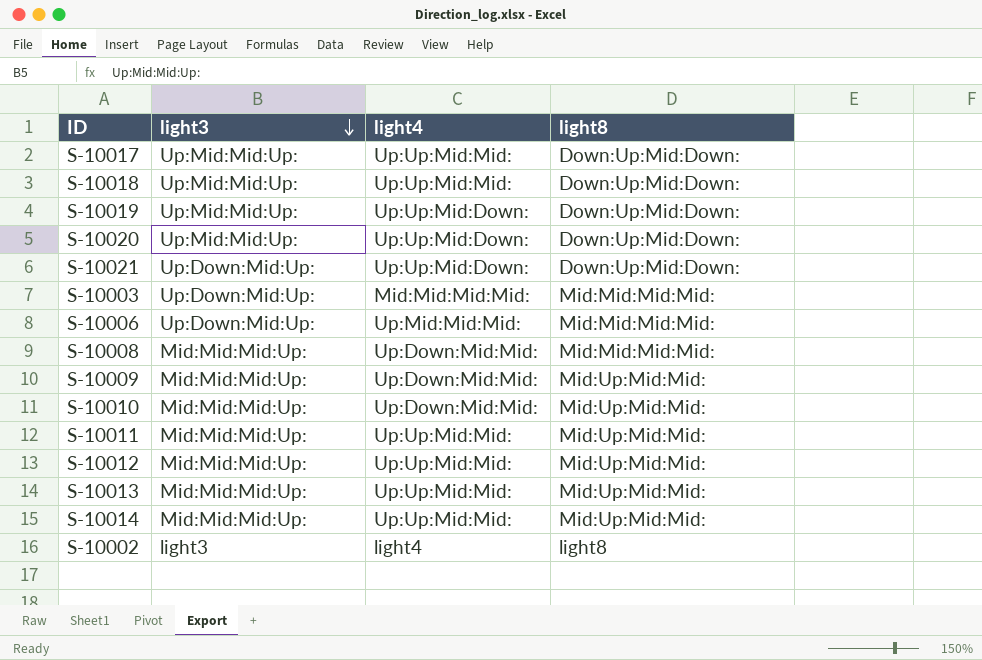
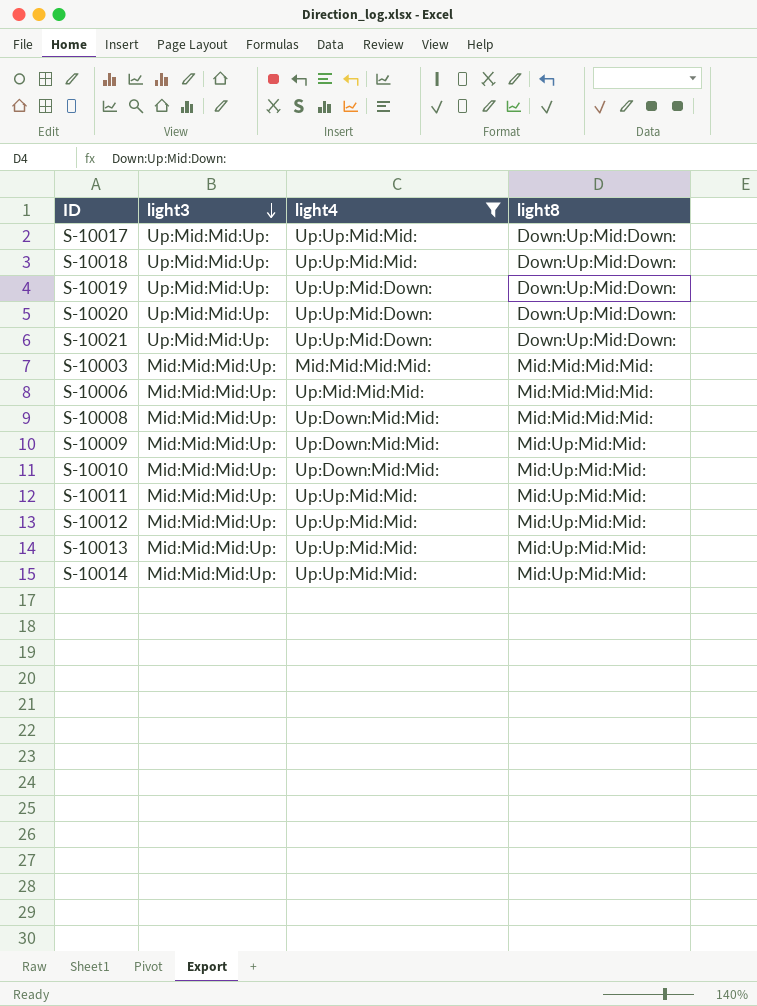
filter: none -> light4 != light4
S-10021 | light3: Up:Down:Mid:Up: -> Up:Mid:Mid:Up:
S-10003 | light3: Up:Down:Mid:Up: -> Mid:Mid:Mid:Up:
S-10006 | light3: Up:Down:Mid:Up: -> Mid:Mid:Mid:Up:

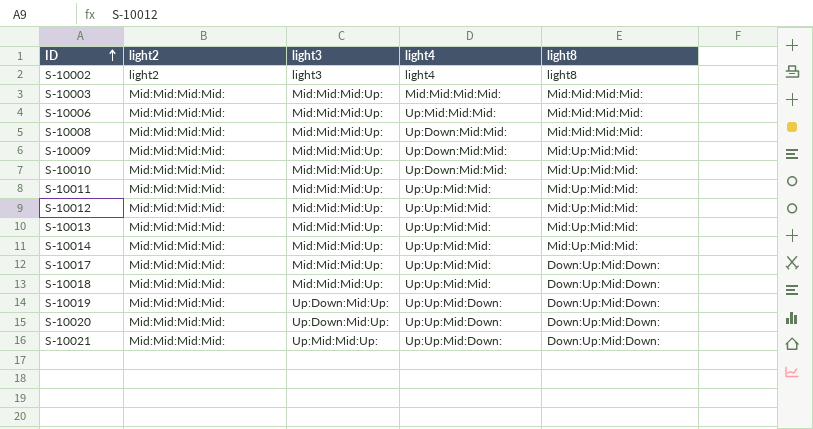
filter: light4 != light4 -> none
row order: light3 descending -> ID ascending
column light2 | position: none -> 2
S-10017 | light3: Up:Mid:Mid:Up: -> Mid:Mid:Mid:Up:
S-10018 | light3: Up:Mid:Mid:Up: -> Mid:Mid:Mid:Up:
S-10019 | light3: Up:Mid:Mid:Up: -> Up:Down:Mid:Up:
S-10020 | light3: Up:Mid:Mid:Up: -> Up:Down:Mid:Up:

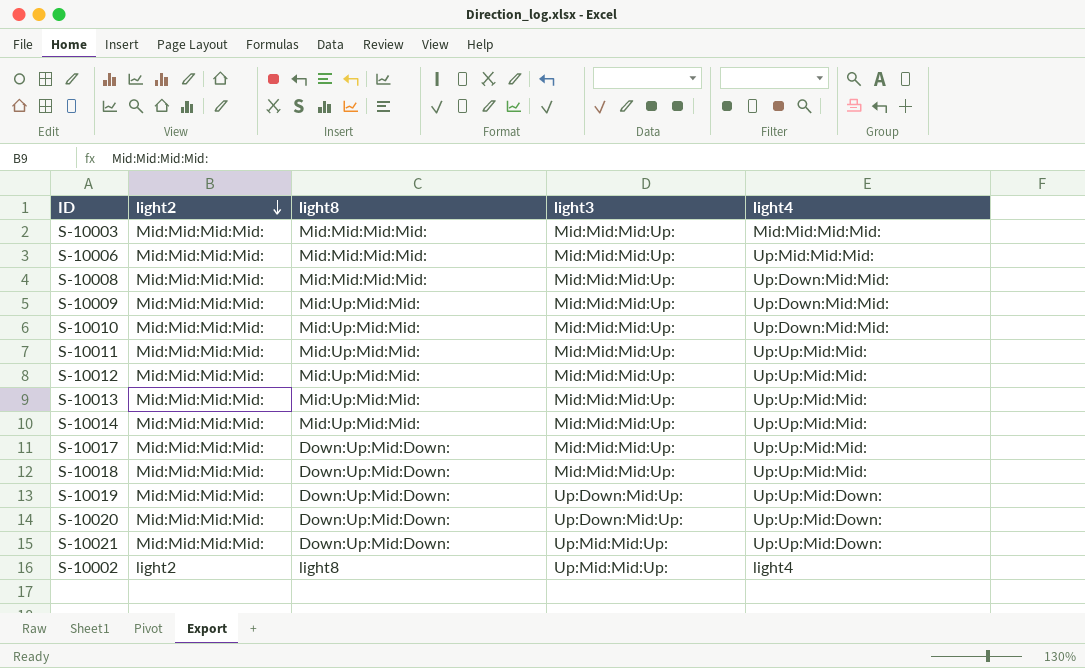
row order: ID ascending -> light2 descending
column light8 | position: 5 -> 3
S-10002 | light3: light3 -> Up:Mid:Mid:Up:

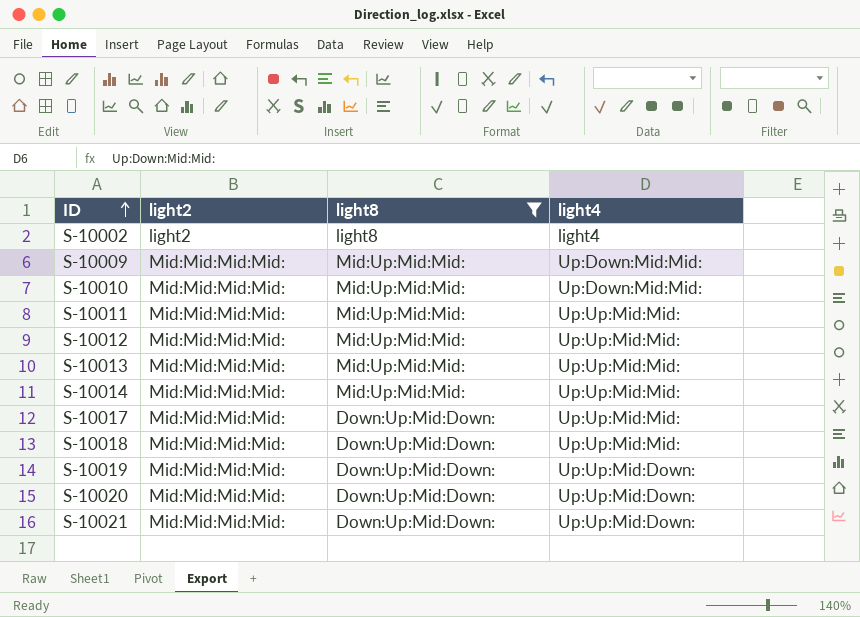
filter: none -> light8 != Mid:Mid:Mid:Mid:
row order: light2 descending -> ID ascending
column light3 | position: 4 -> none

